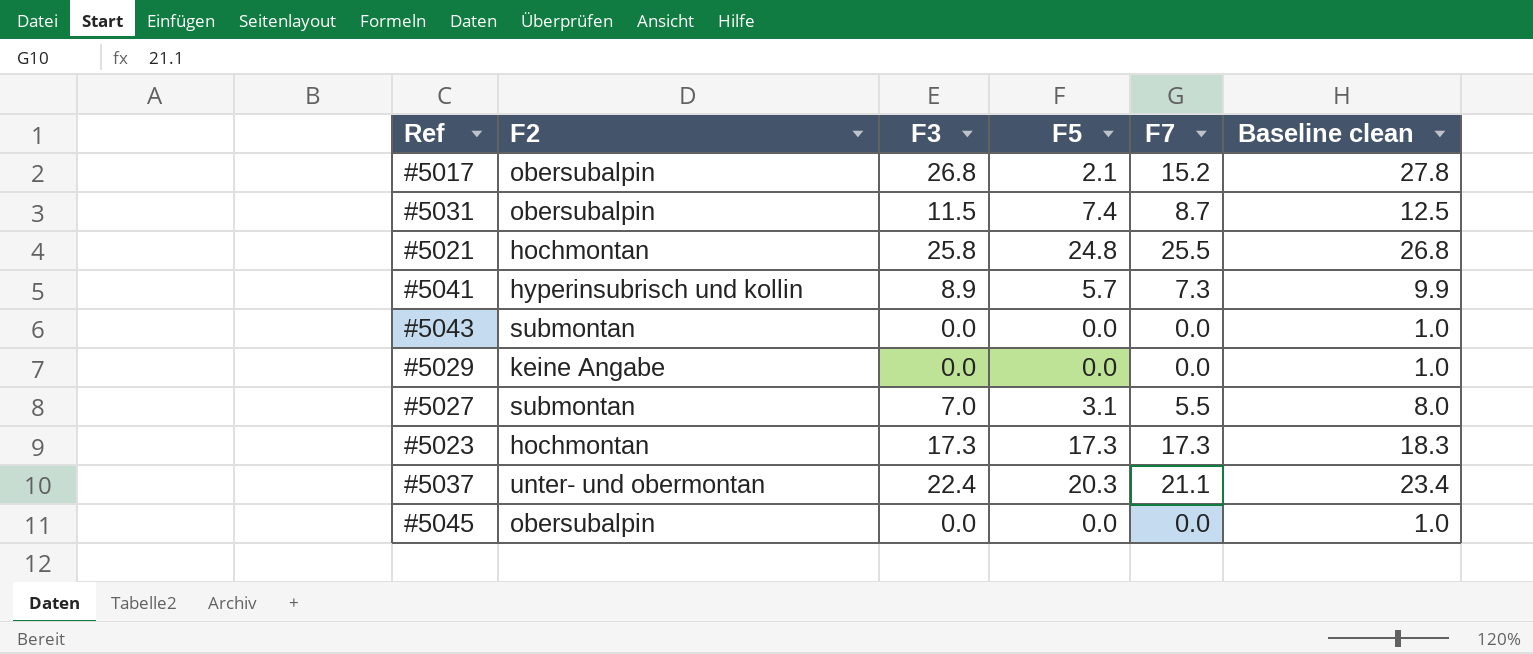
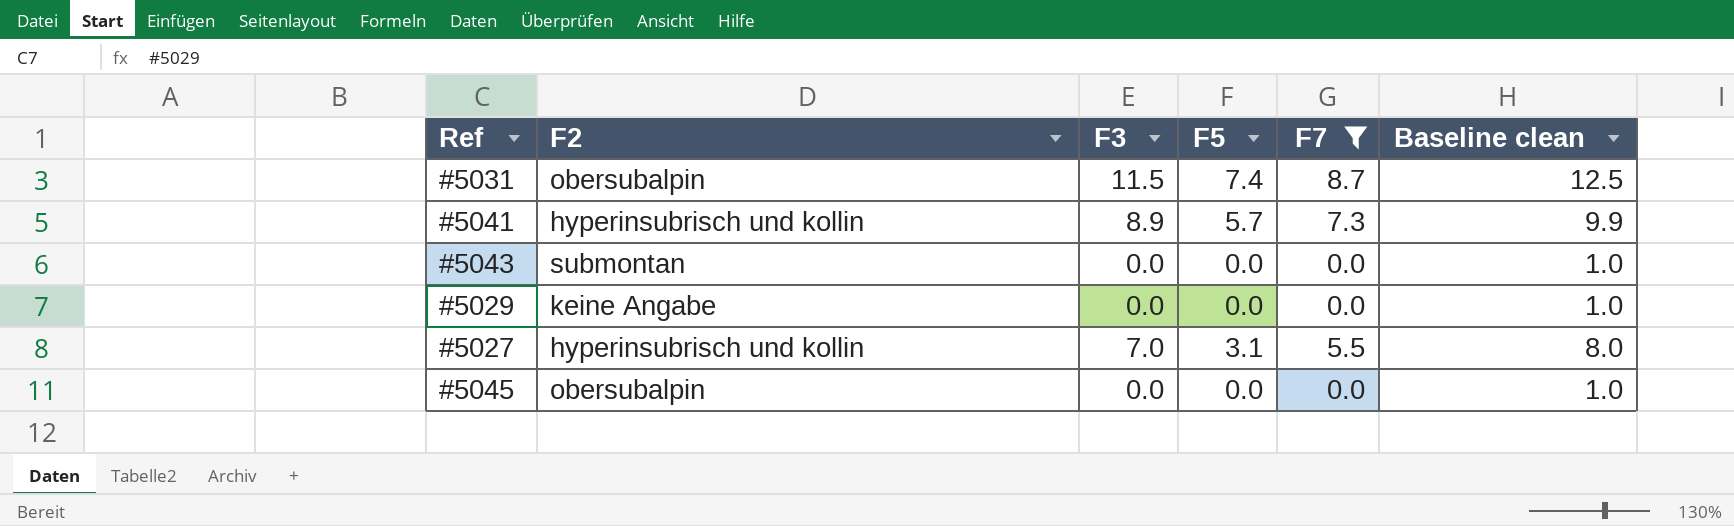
filter: none -> F7 <= 8.7
#5027 | F2: submontan -> hyperinsubrisch und kollin

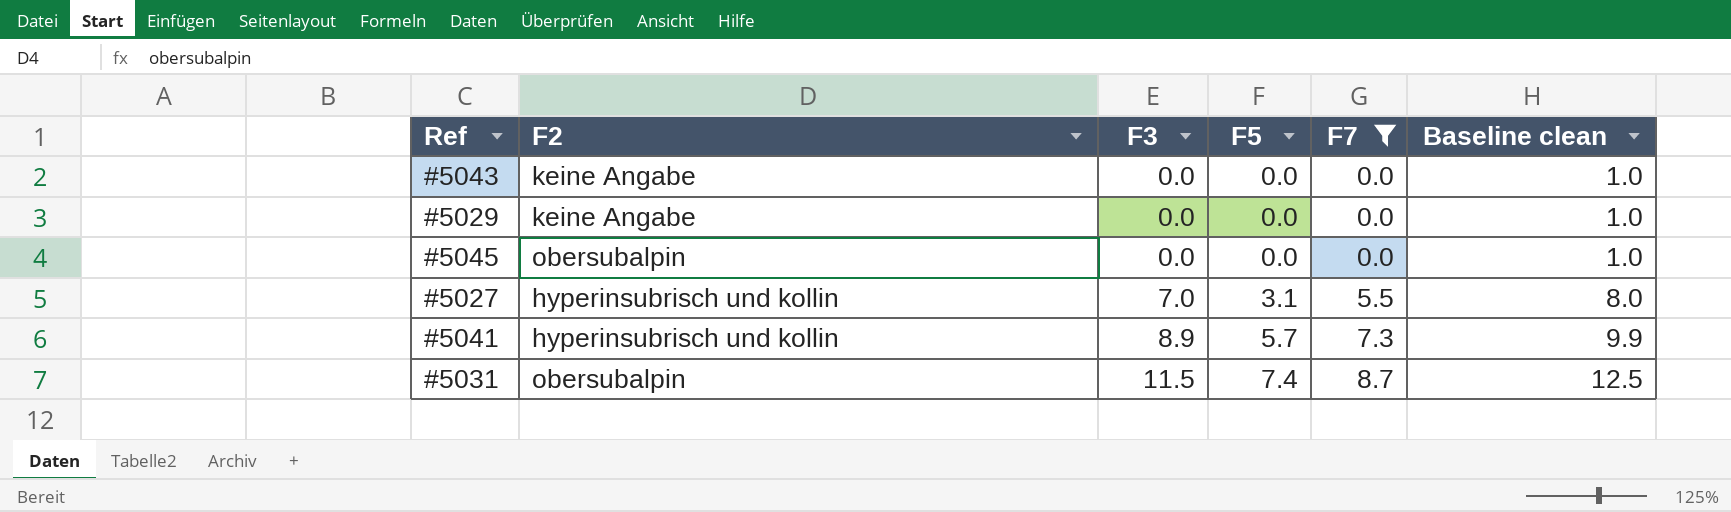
row order: none -> F3 ascending
#5043 | F2: submontan -> keine Angabe

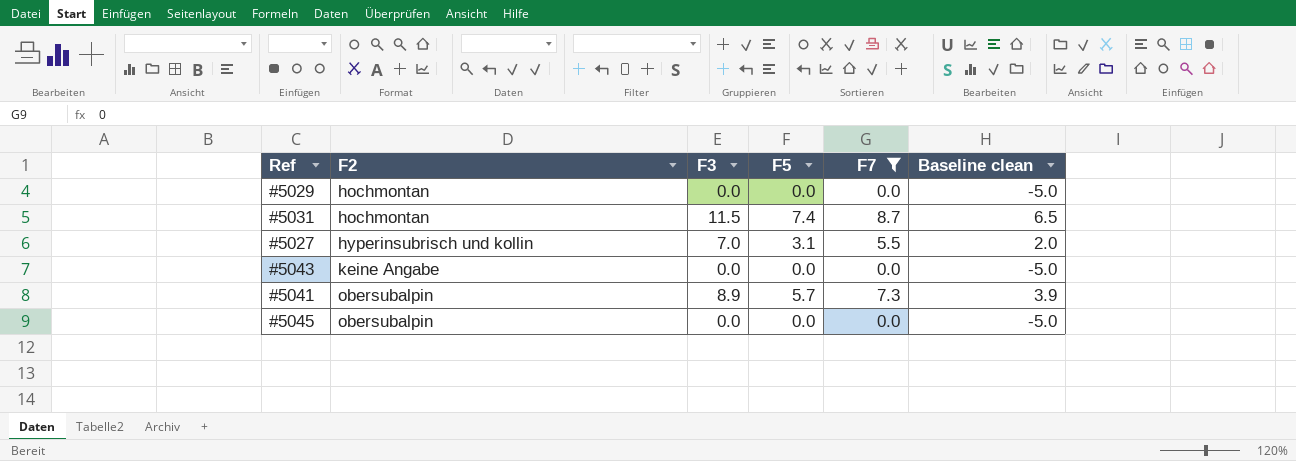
row order: F3 ascending -> F2 ascending
column Baseline clean | formula: [F3] + 1 -> [F3] - 5
#5029 | F2: keine Angabe -> hochmontan
#5031 | F2: obersubalpin -> hochmontan
#5041 | F2: hyperinsubrisch und kollin -> obersubalpin

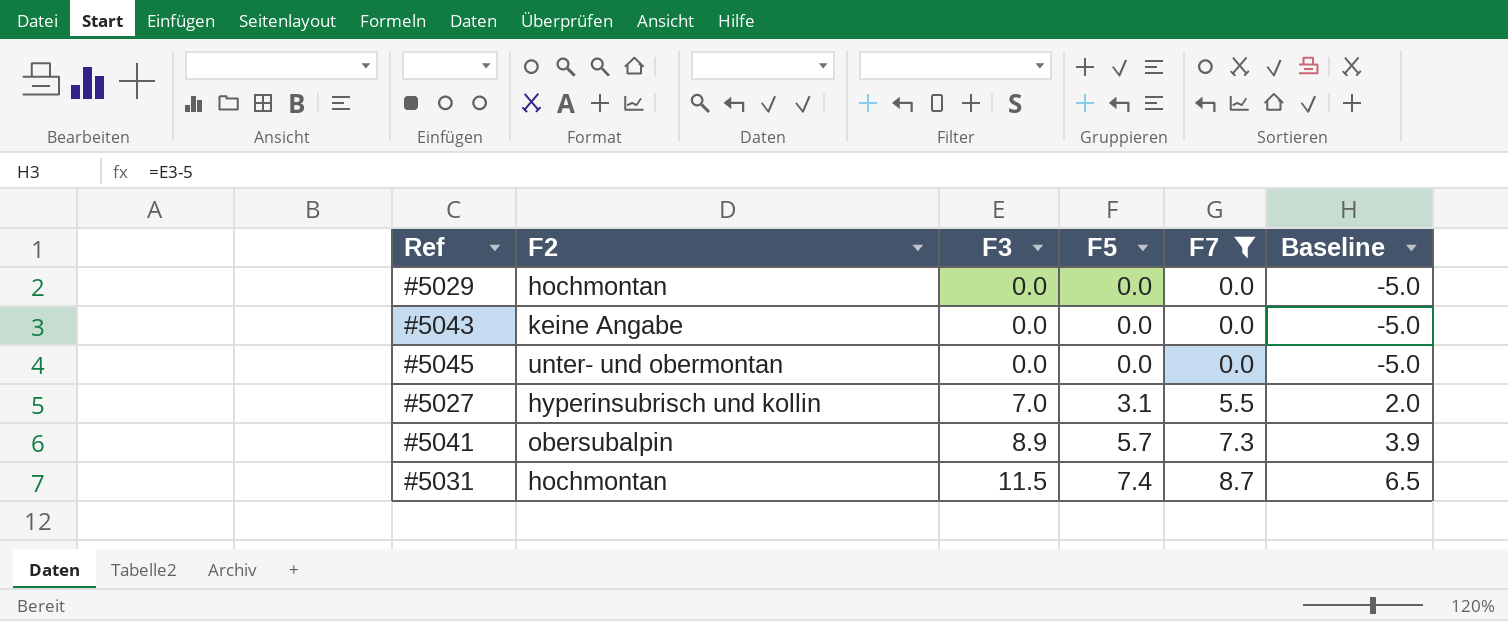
row order: F2 ascending -> F3 ascending
column name: Baseline clean -> Baseline
#5045 | F2: obersubalpin -> unter- und obermontan

